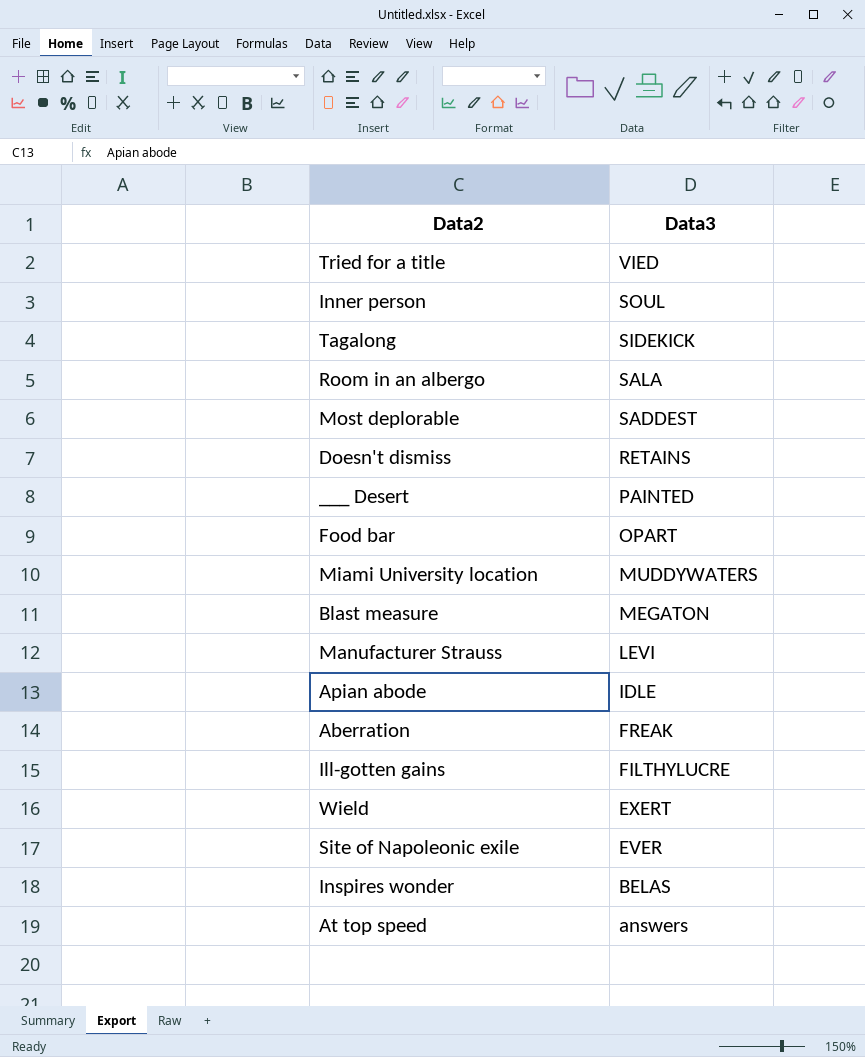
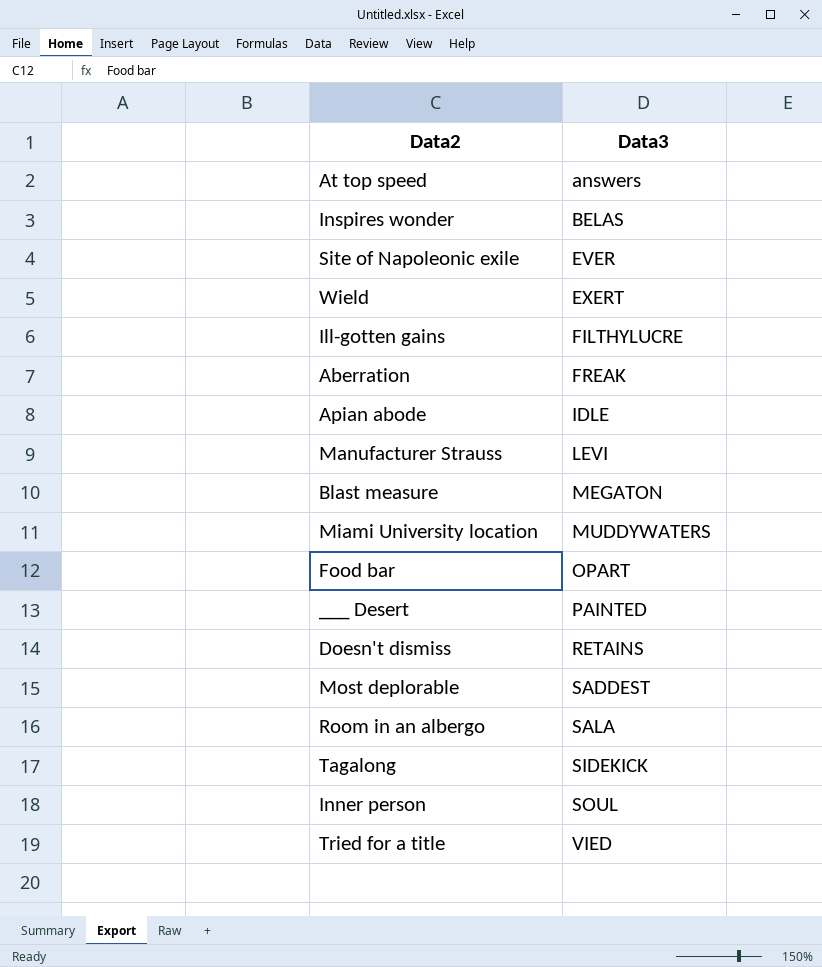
row order: Data3 descending -> Data3 ascending

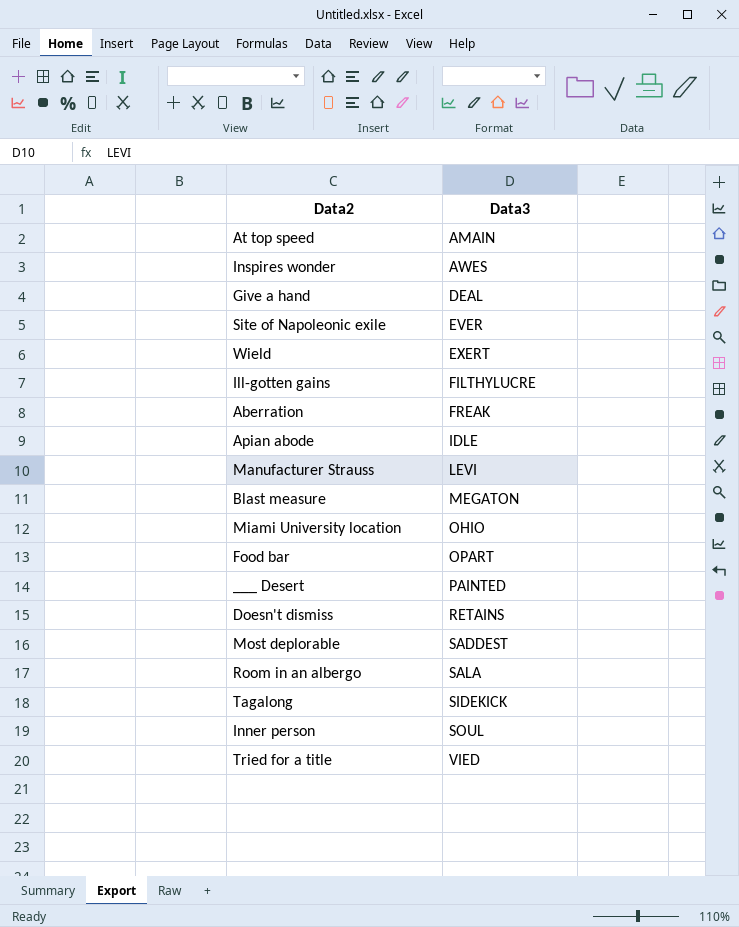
At top speed | Data3: answers -> AMAIN
Inspires wonder | Data3: BELAS -> AWES
row Give a hand: none -> DEAL
Miami University location | Data3: MUDDYWATERS -> OHIO

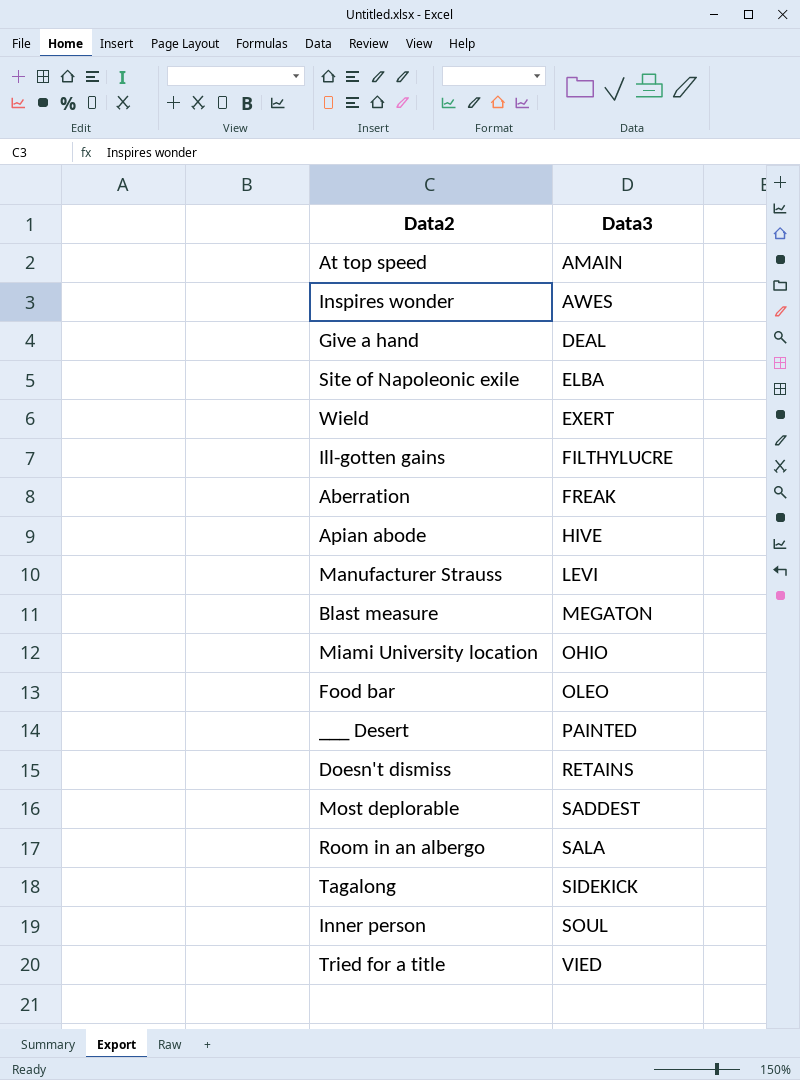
Site of Napoleonic exile | Data3: EVER -> ELBA
Apian abode | Data3: IDLE -> HIVE
Food bar | Data3: OPART -> OLEO

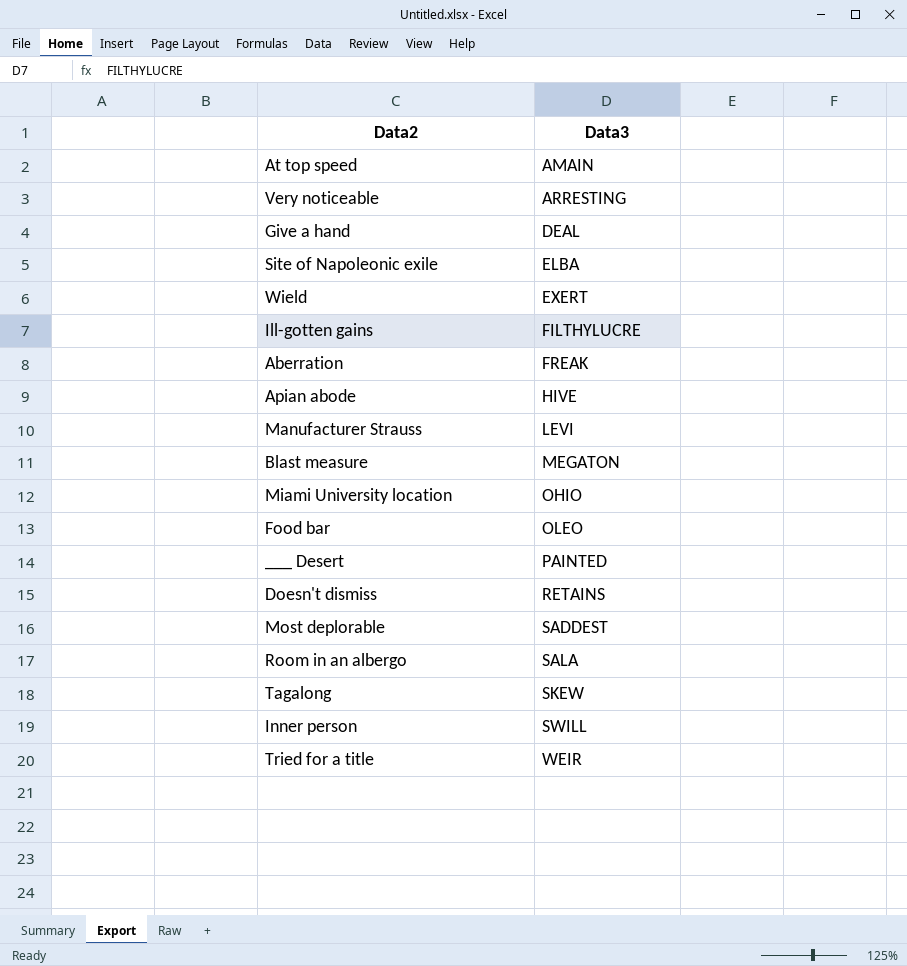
row Inspires wonder: AWES -> none
row Very noticeable: none -> ARRESTING
Tagalong | Data3: SIDEKICK -> SKEW
Inner person | Data3: SOUL -> SWILL
Tried for a title | Data3: VIED -> WEIR

